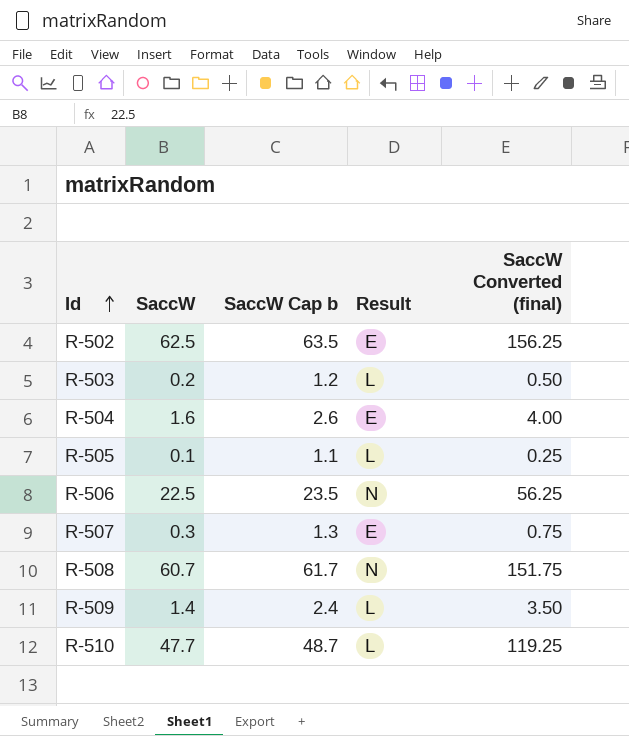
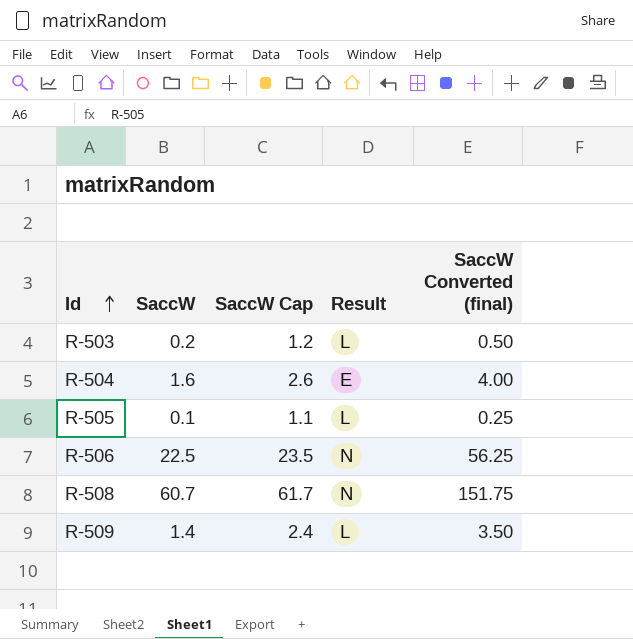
column name: SaccW Cap b -> SaccW Cap
row R-502: 62.5 | 63.5 | E | 156.25 -> none
row R-507: 0.3 | 1.3 | E | 0.75 -> none
row R-510: 47.7 | 48.7 | L | 119.25 -> none

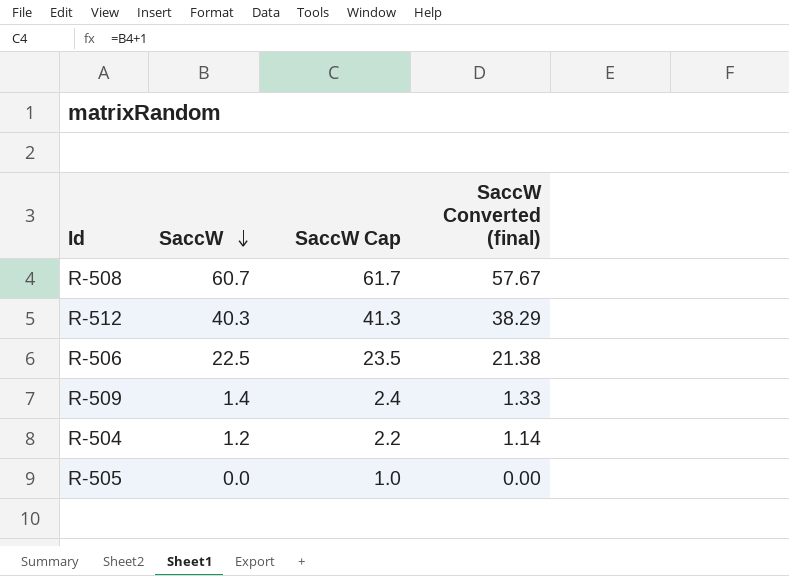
row order: Id ascending -> SaccW descending
column Result | position: 4 -> none
column SaccW Converted (final) | formula: [SaccW] * 2.5 -> [SaccW] * 0.95
row R-503: 0.2 | 1.2 | L | 0.50 -> none
row R-512: none -> 40.3 | 41.3 | 38.29
R-504 | SaccW: 1.6 -> 1.2
R-504 | SaccW Cap: 2.6 -> 2.2
R-505 | SaccW: 0.1 -> 0.0
R-505 | SaccW Cap: 1.1 -> 1.0

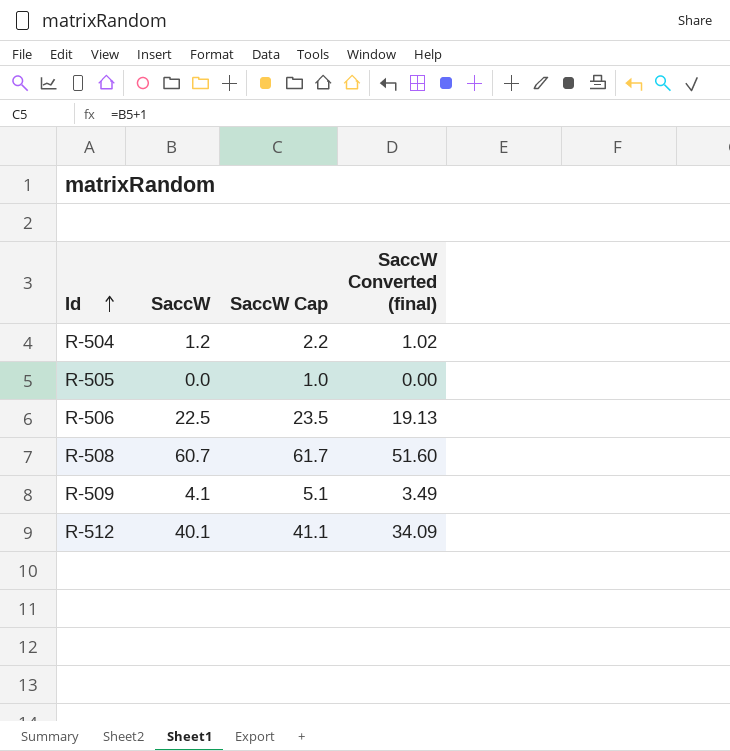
row order: SaccW descending -> Id ascending
column SaccW Converted (final) | formula: [SaccW] * 0.95 -> [SaccW] * 0.85
R-509 | SaccW: 1.4 -> 4.1
R-509 | SaccW Cap: 2.4 -> 5.1
R-512 | SaccW: 40.3 -> 40.1
R-512 | SaccW Cap: 41.3 -> 41.1

